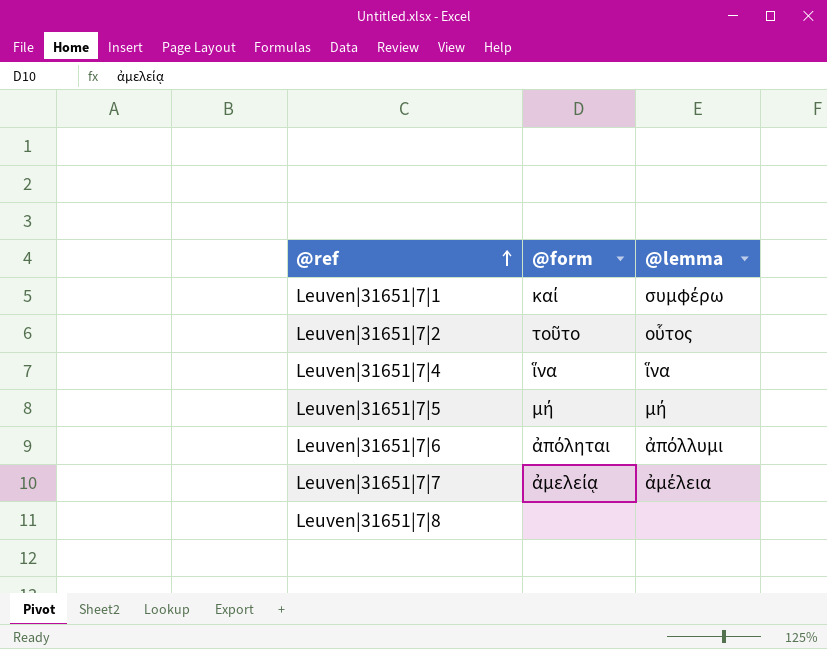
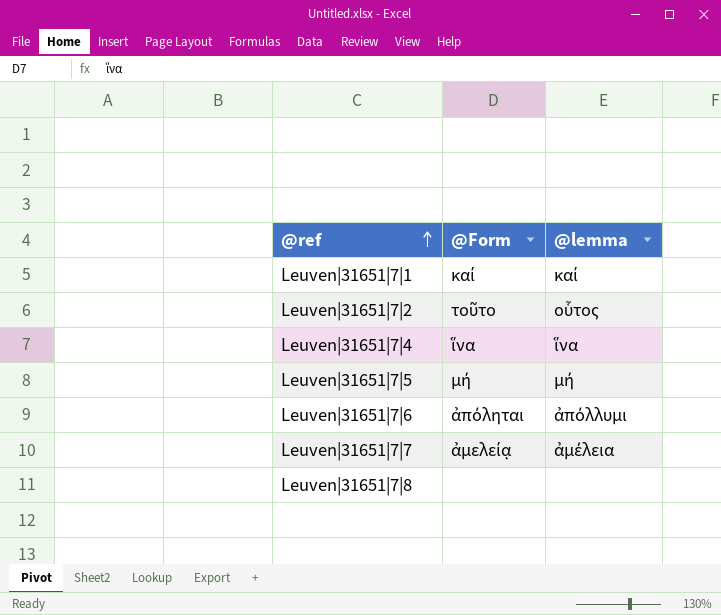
column name: @form -> @Form
Leuven|31651|7|1 | @lemma: συμφέρω -> καί

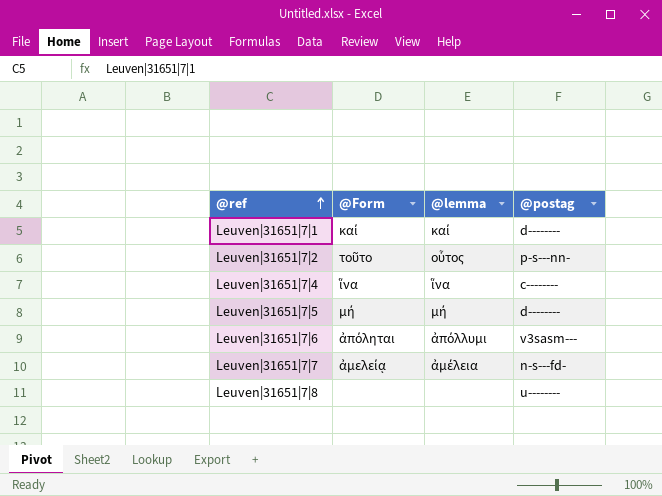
column @postag | position: none -> 4

